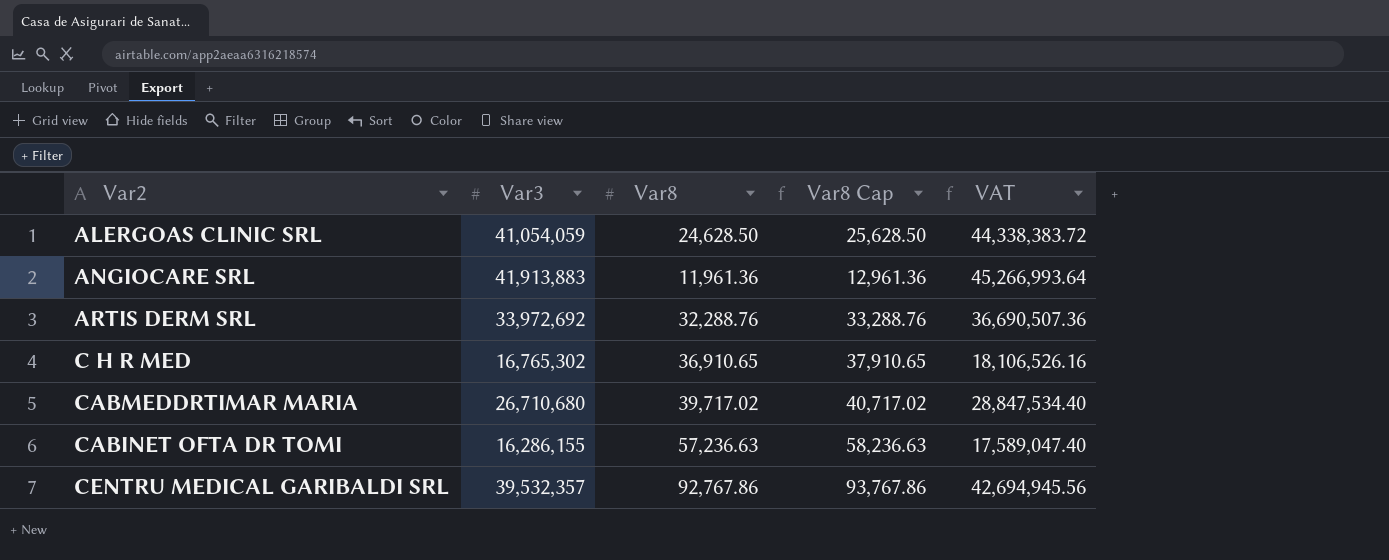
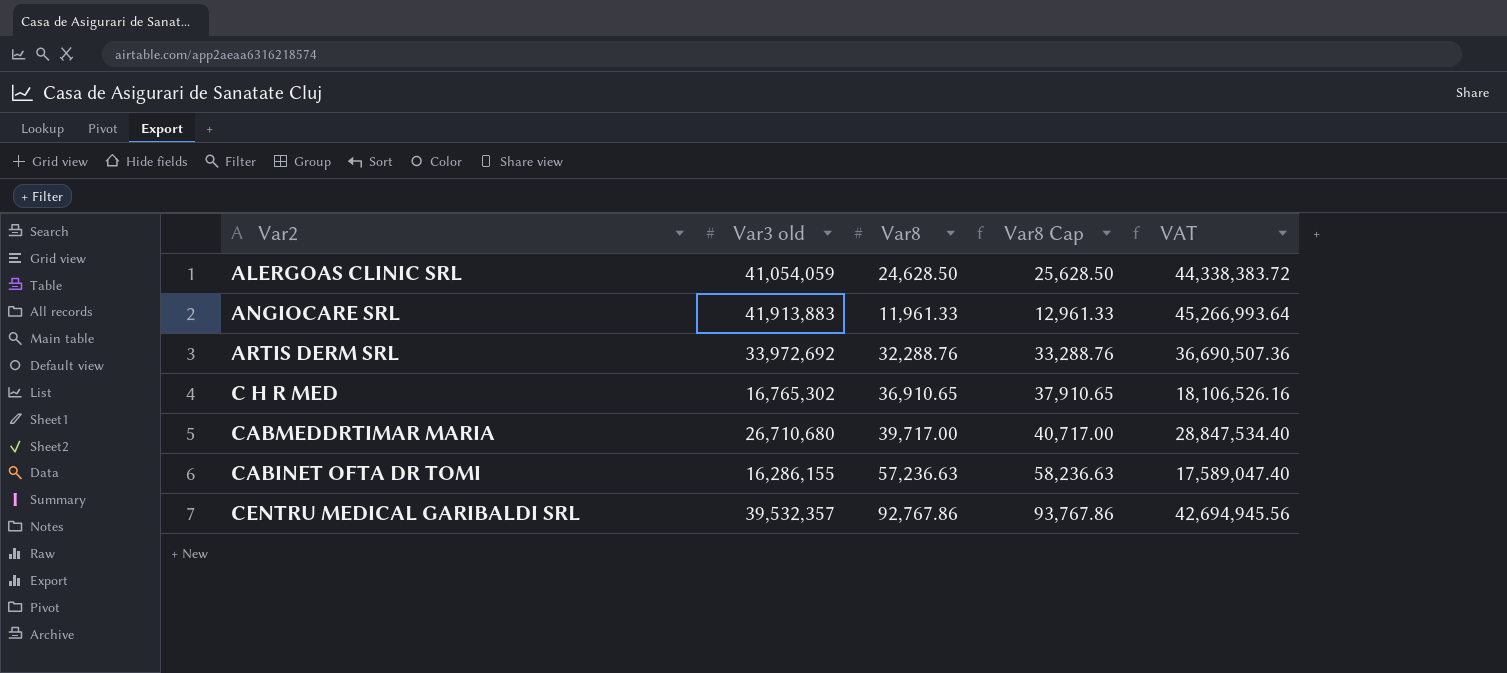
column name: Var3 -> Var3 old
ANGIOCARE SRL | Var8: 11,961.36 -> 11,961.33
ANGIOCARE SRL | Var8 Cap: 12,961.36 -> 12,961.33
CABMEDDRTIMAR MARIA | Var8: 39,717.02 -> 39,717.00
CABMEDDRTIMAR MARIA | Var8 Cap: 40,717.02 -> 40,717.00

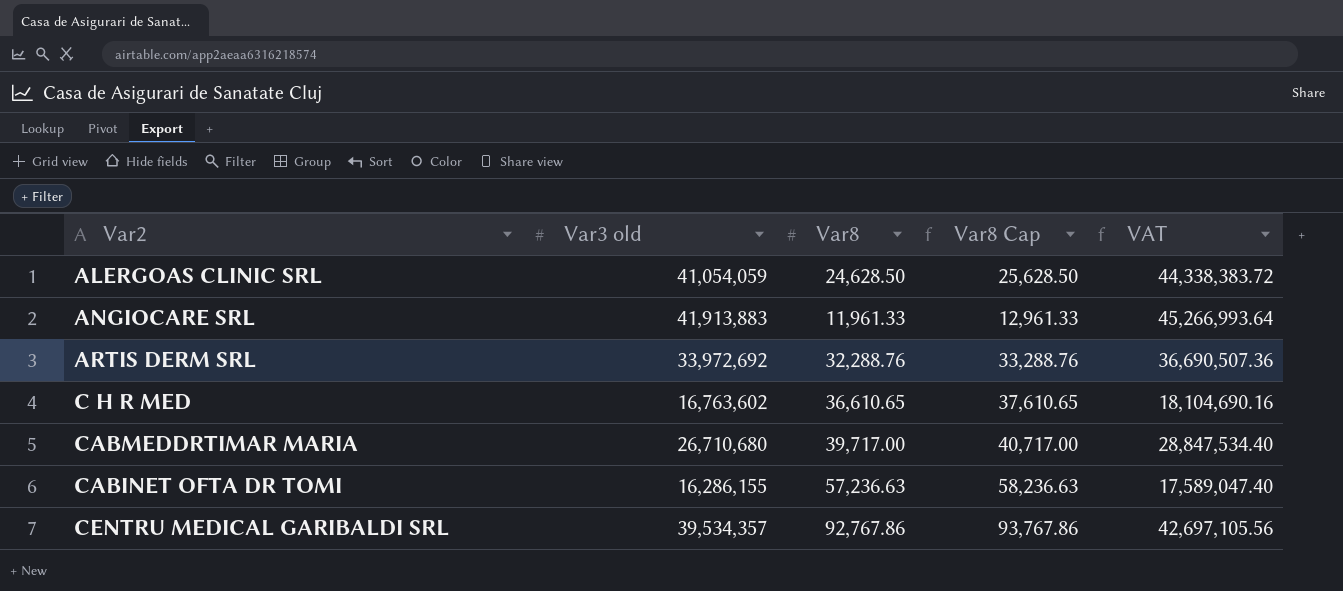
C H R MED | Var3 old: 16,765,302 -> 16,763,602
C H R MED | Var8: 36,910.65 -> 36,610.65
C H R MED | Var8 Cap: 37,910.65 -> 37,610.65
C H R MED | VAT: 18,106,526.16 -> 18,104,690.16
CENTRU MEDICAL GARIBALDI SRL | Var3 old: 39,532,357 -> 39,534,357
CENTRU MEDICAL GARIBALDI SRL | VAT: 42,694,945.56 -> 42,697,105.56

